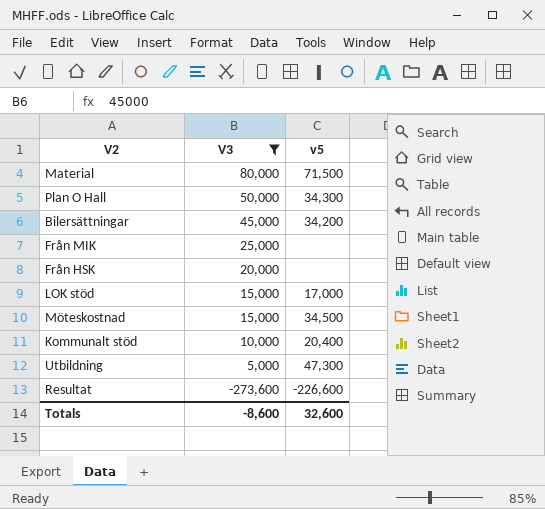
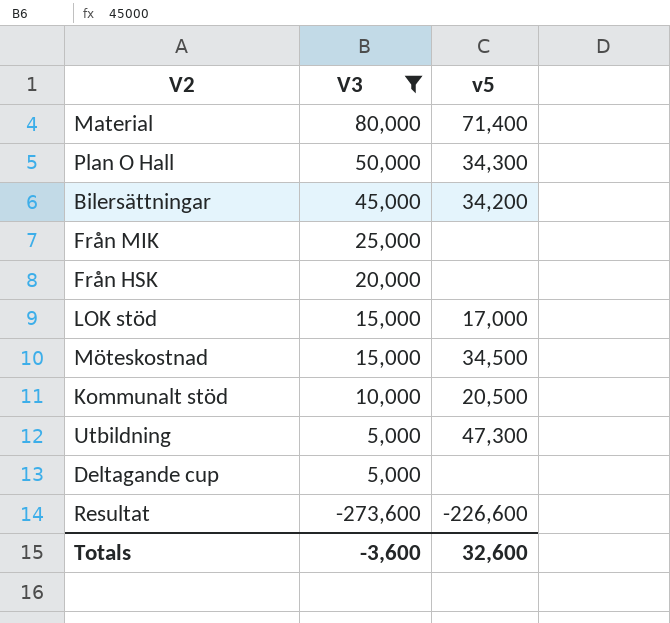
Material | v5: 71,500 -> 71,400
Kommunalt stöd | v5: 20,400 -> 20,500
row Deltagande cup: none -> 5,000 | none
Totals | V3: -8,600 -> -3,600

